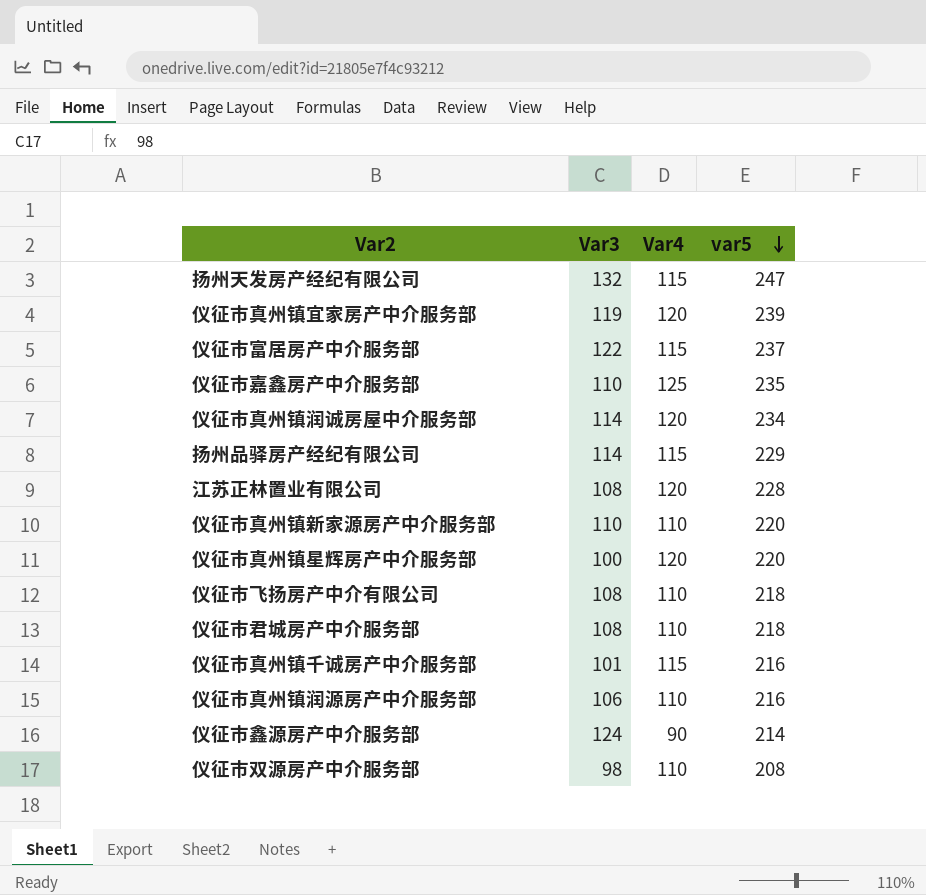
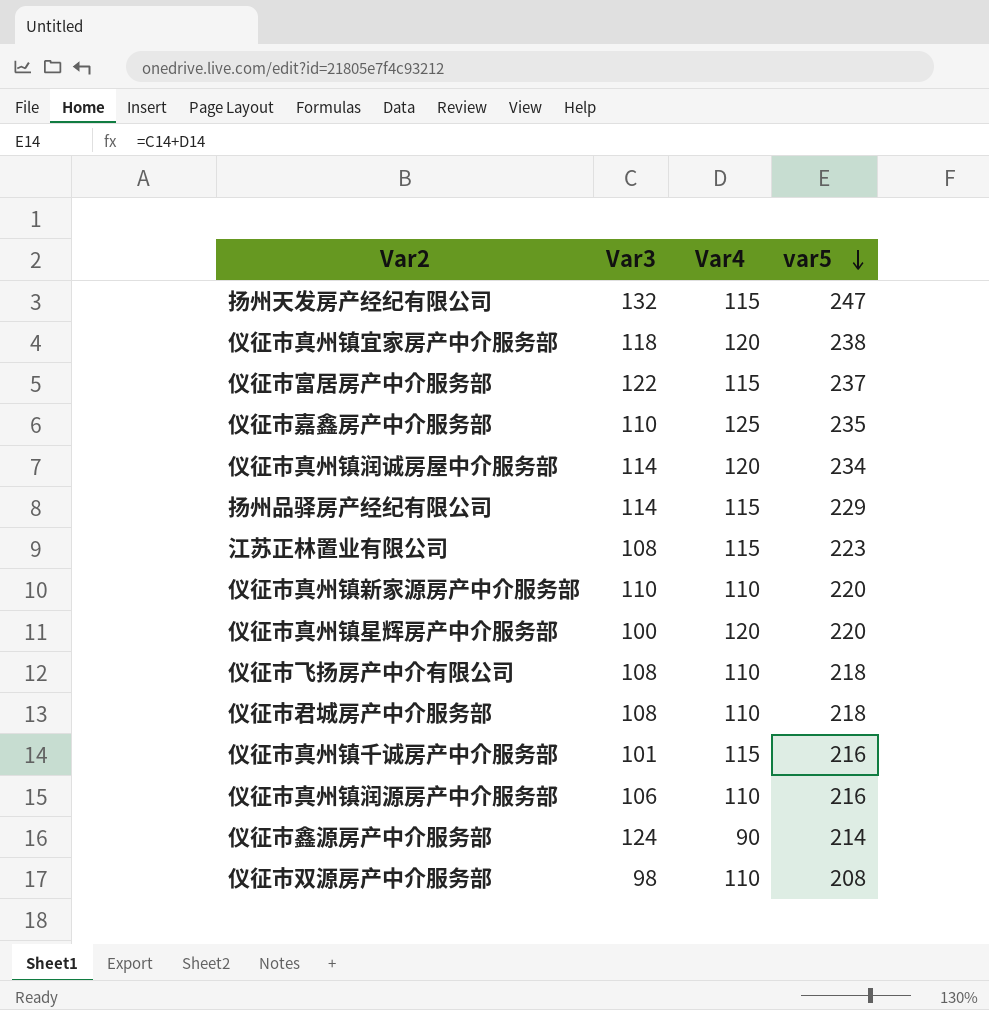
仪征市真州镇宜家房产中介服务部 | Var3: 119 -> 118
仪征市真州镇宜家房产中介服务部 | var5: 239 -> 238
江苏正林置业有限公司 | Var4: 120 -> 115
江苏正林置业有限公司 | var5: 228 -> 223

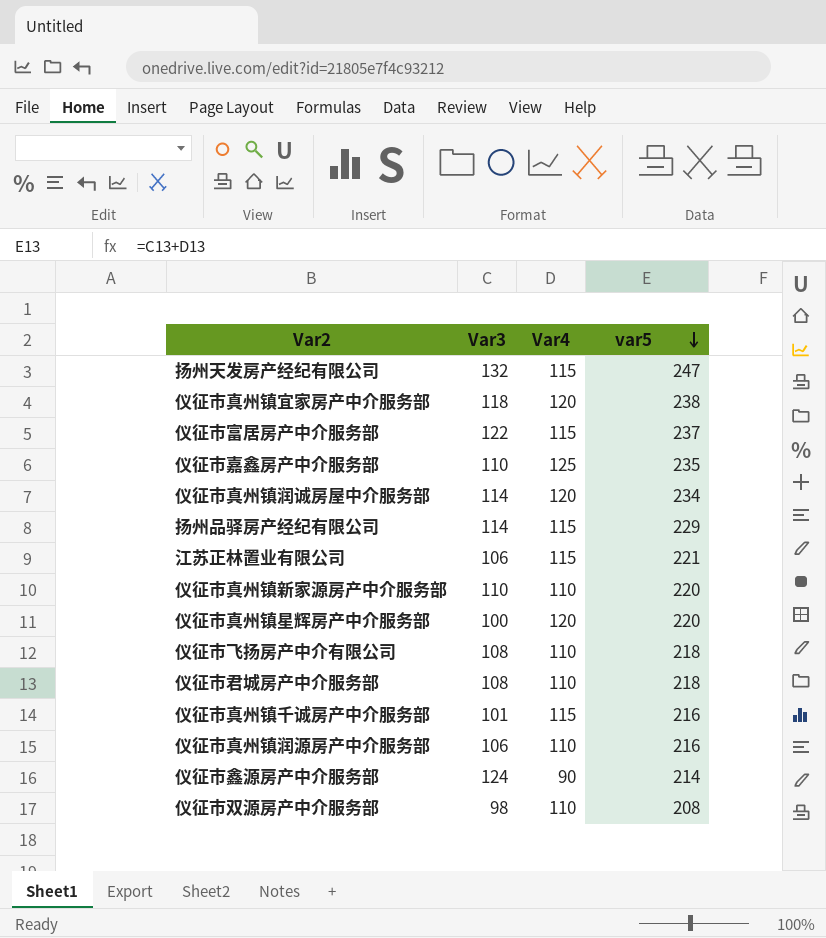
江苏正林置业有限公司 | Var3: 108 -> 106
江苏正林置业有限公司 | var5: 223 -> 221

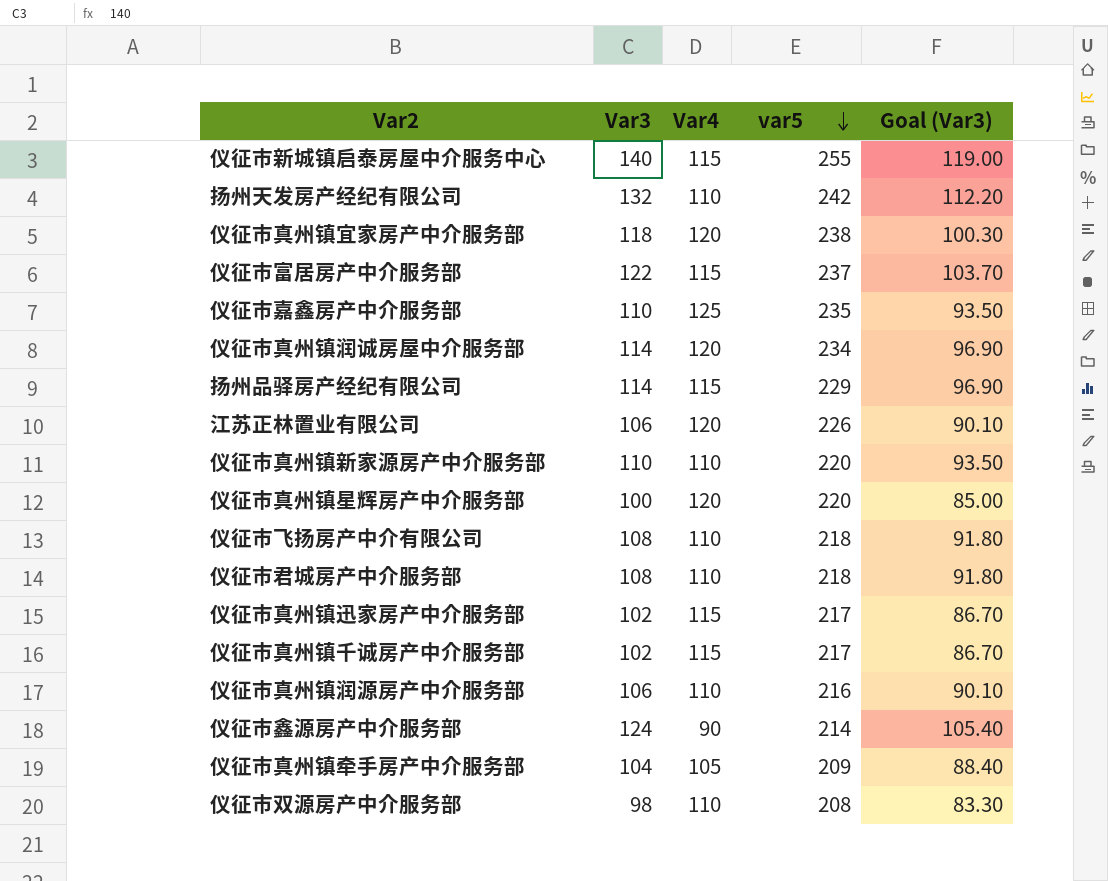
column Goal (Var3) | formula: none -> [Var3] * 0.85
row 仪征市新城镇启泰房屋中介服务中心: none -> 140 | 115 | 255 | 119.00
扬州天发房产经纪有限公司 | Var4: 115 -> 110
扬州天发房产经纪有限公司 | var5: 247 -> 242
江苏正林置业有限公司 | Var4: 115 -> 120
江苏正林置业有限公司 | var5: 221 -> 226
row 仪征市真州镇迅家房产中介服务部: none -> 102 | 115 | 217 | 86.70
仪征市真州镇千诚房产中介服务部 | Var3: 101 -> 102
仪征市真州镇千诚房产中介服务部 | var5: 216 -> 217
row 仪征市真州镇牵手房产中介服务部: none -> 104 | 105 | 209 | 88.40

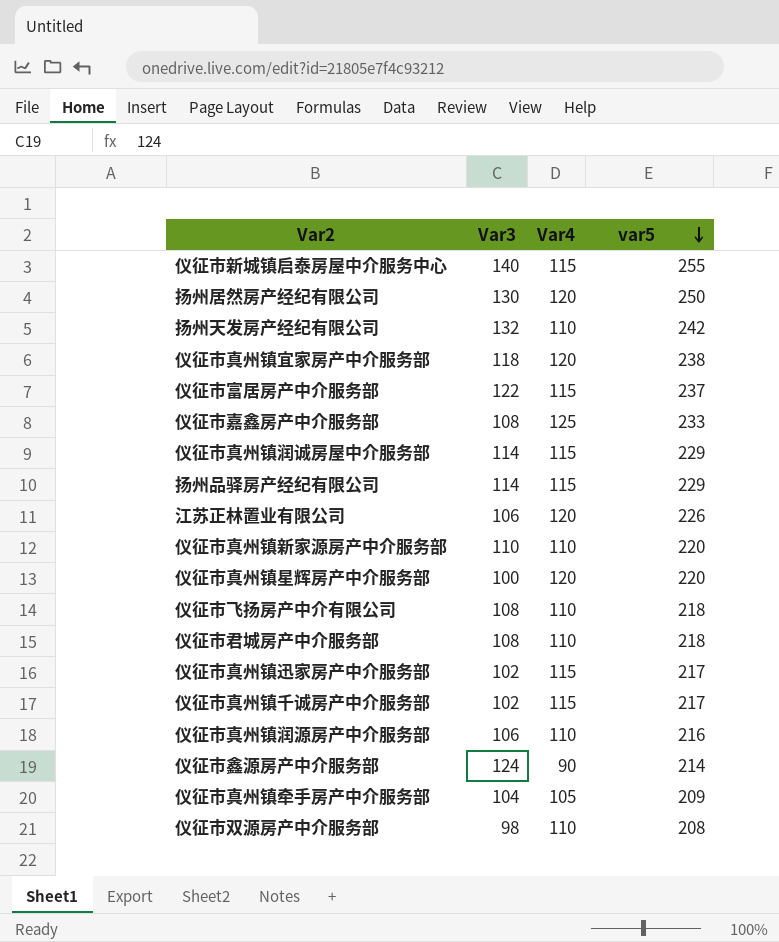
column Goal (Var3) | formula: [Var3] * 0.85 -> none
row 扬州居然房产经纪有限公司: none -> 130 | 120 | 250
仪征市嘉鑫房产中介服务部 | Var3: 110 -> 108
仪征市嘉鑫房产中介服务部 | var5: 235 -> 233
仪征市真州镇润诚房屋中介服务部 | Var4: 120 -> 115
仪征市真州镇润诚房屋中介服务部 | var5: 234 -> 229

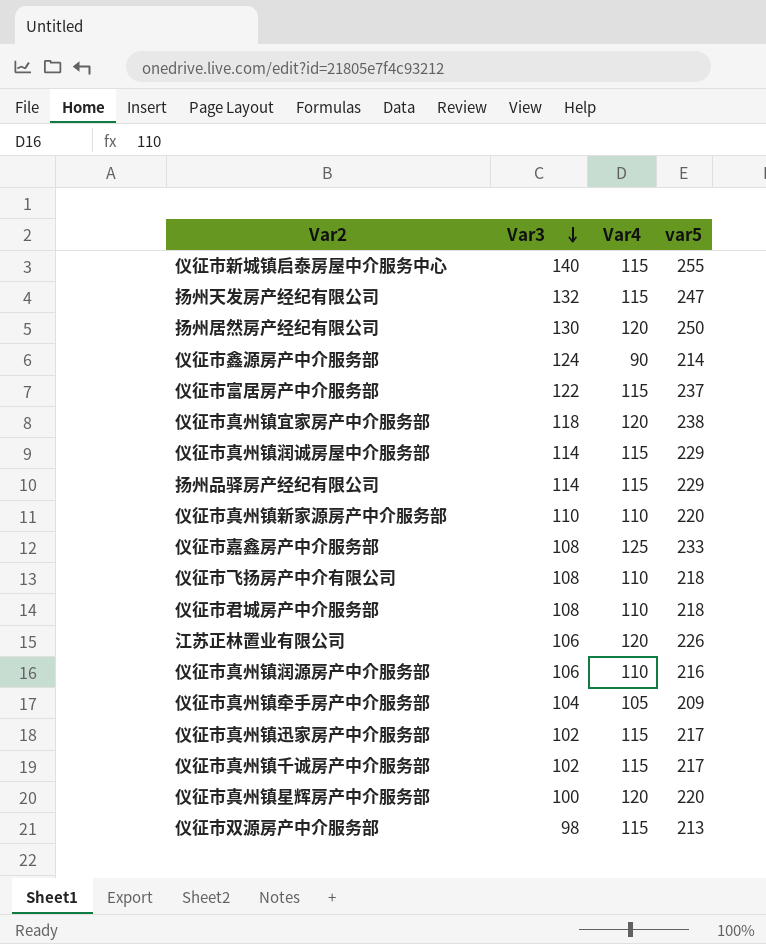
row order: var5 descending -> Var3 descending
扬州天发房产经纪有限公司 | Var4: 110 -> 115
扬州天发房产经纪有限公司 | var5: 242 -> 247
仪征市双源房产中介服务部 | Var4: 110 -> 115
仪征市双源房产中介服务部 | var5: 208 -> 213

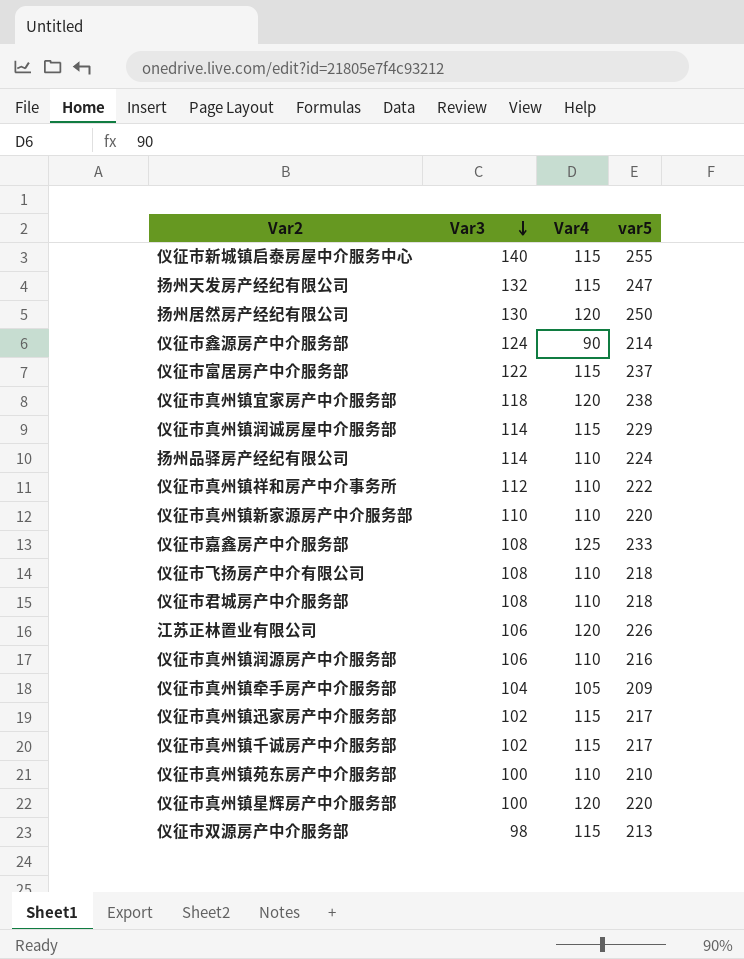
扬州品驿房产经纪有限公司 | Var4: 115 -> 110
扬州品驿房产经纪有限公司 | var5: 229 -> 224
row 仪征市真州镇祥和房产中介事务所: none -> 112 | 110 | 222
row 仪征市真州镇苑东房产中介服务部: none -> 100 | 110 | 210

